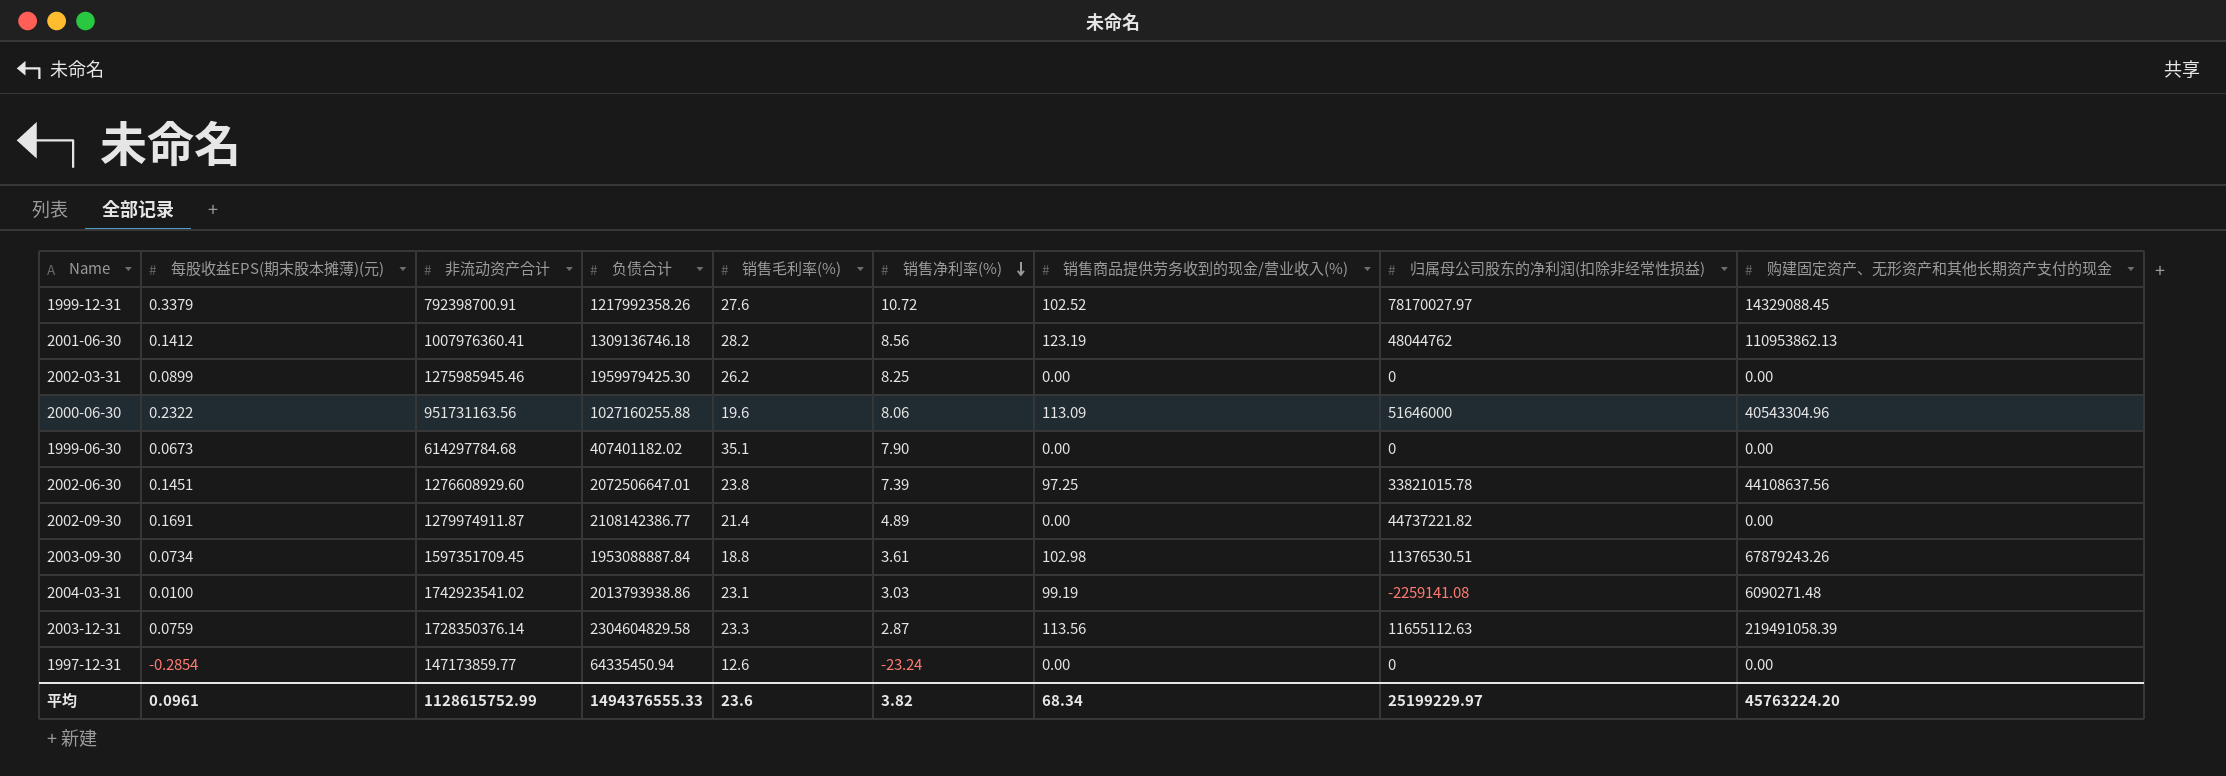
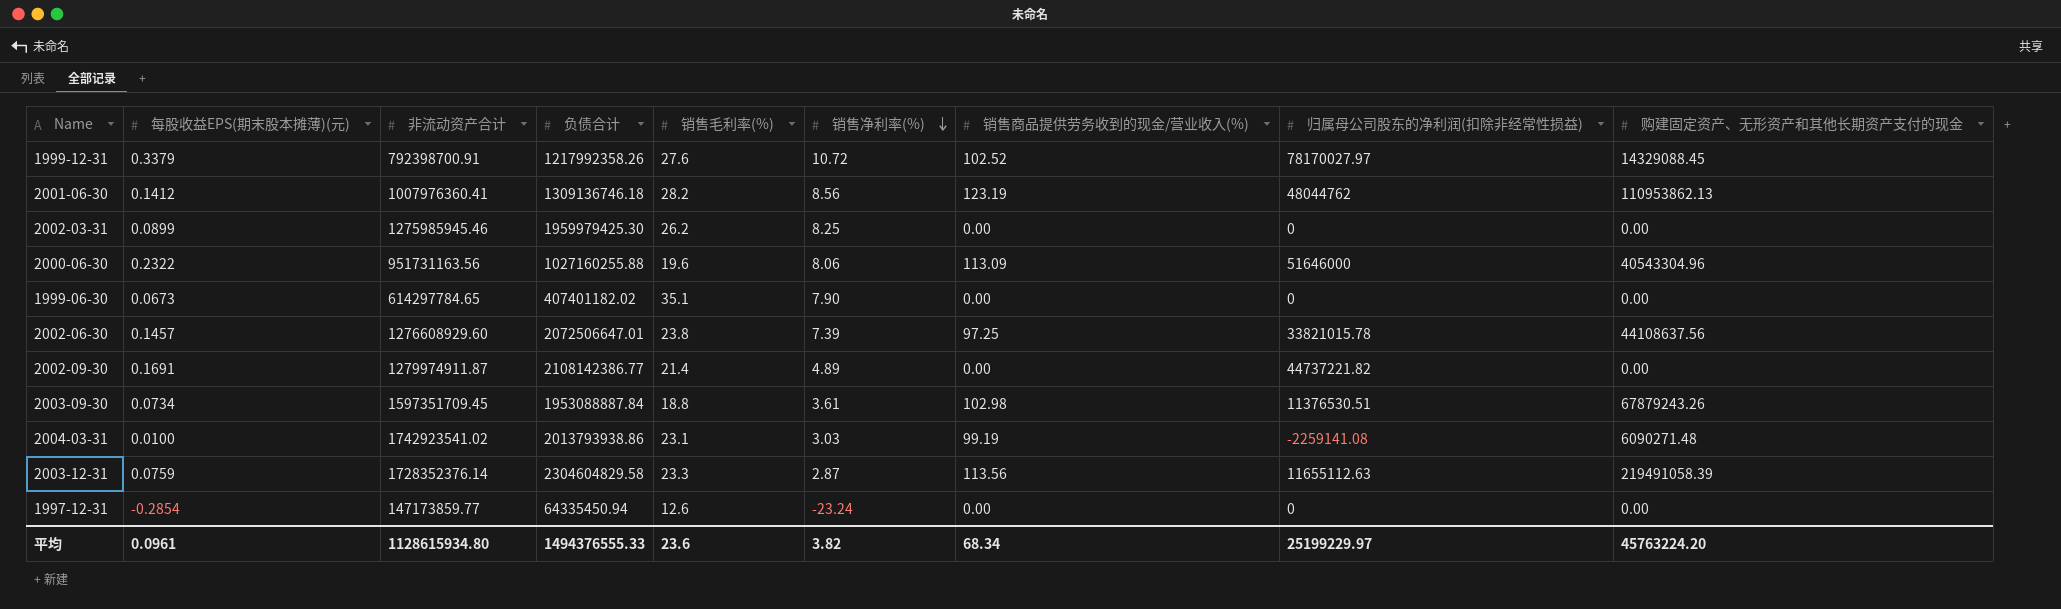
1999-06-30 | 非流动资产合计: 614297784.68 -> 614297784.65
2002-06-30 | 每股收益EPS(期末股本摊薄)(元): 0.1451 -> 0.1457
2003-12-31 | 非流动资产合计: 1728350376.14 -> 1728352376.14
平均 | 非流动资产合计: 1128615752.99 -> 1128615934.80

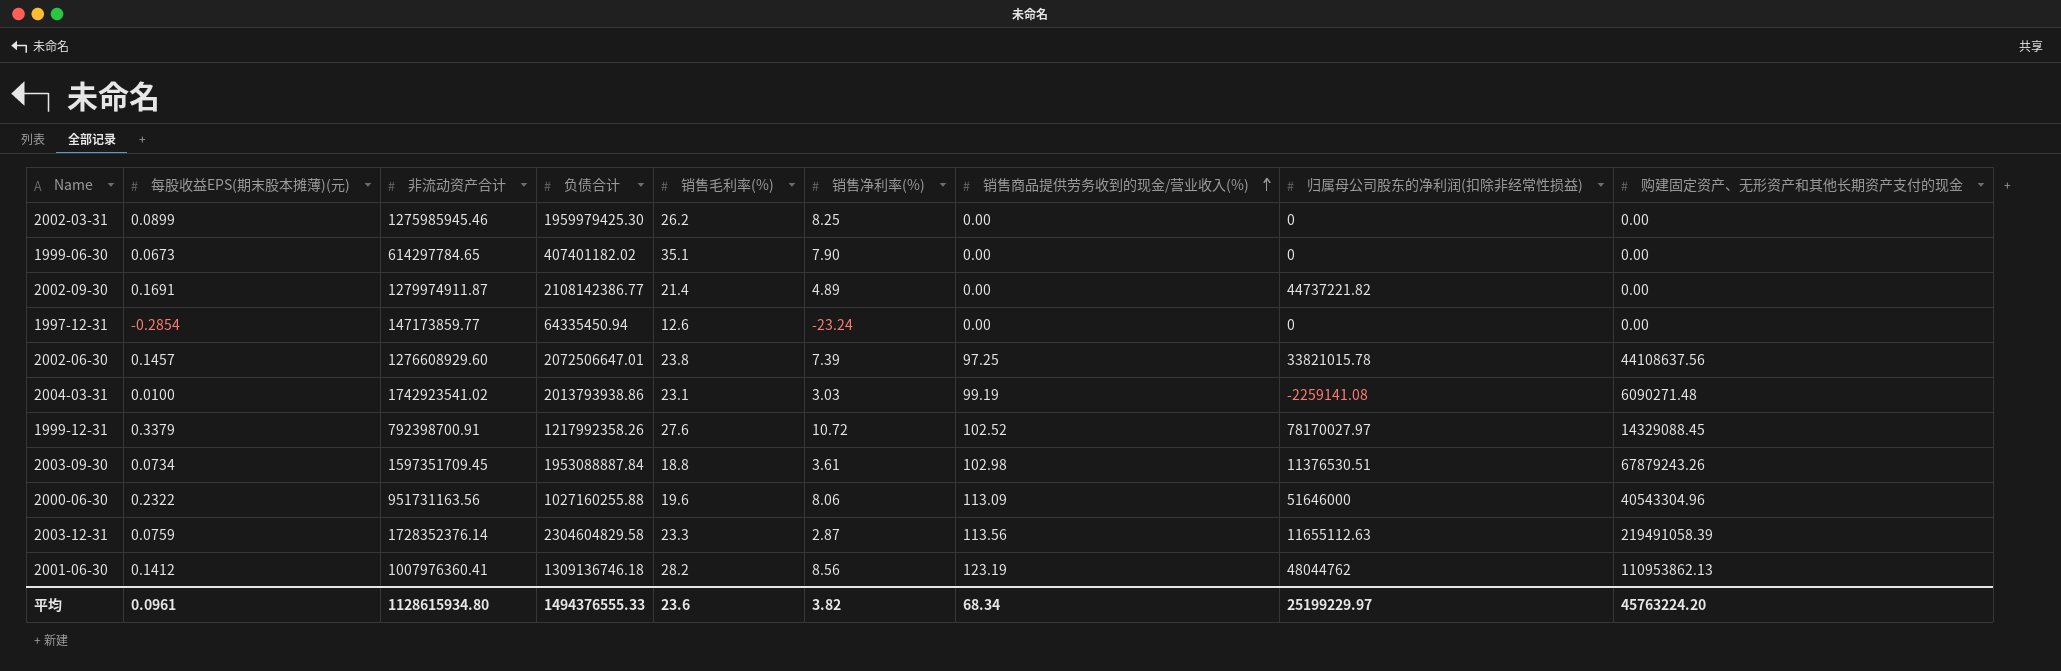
row order: 销售净利率(%) descending -> 销售商品提供劳务收到的现金/营业收入(%) ascending

